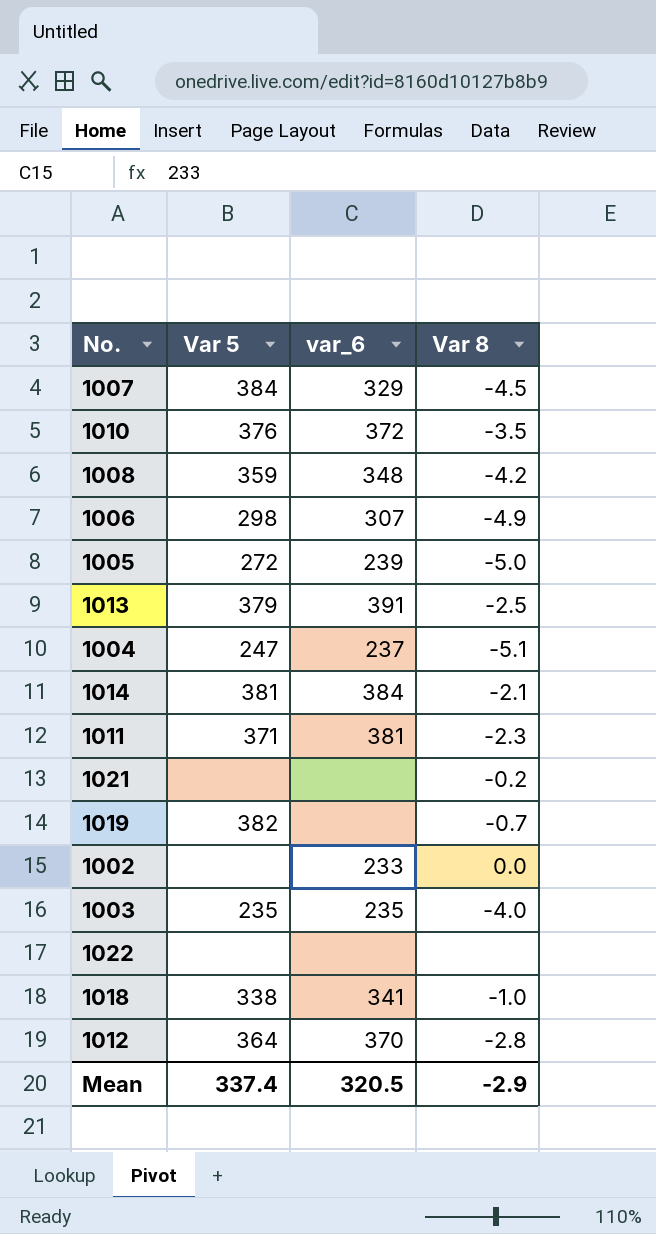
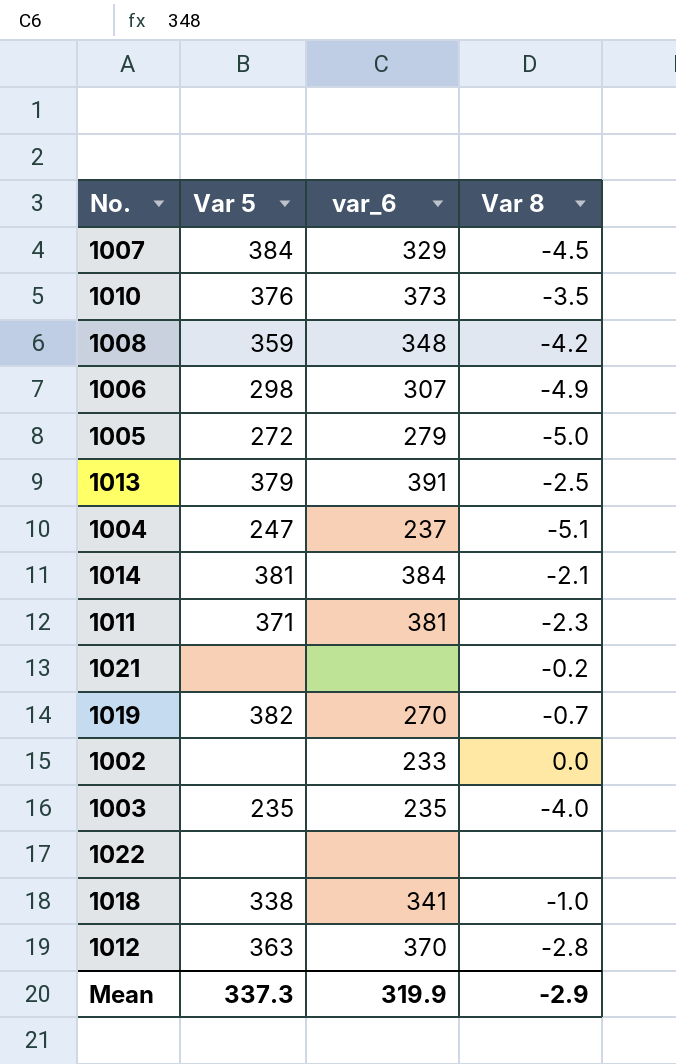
1010 | var_6: 372 -> 373
1005 | var_6: 239 -> 279
1019 | var_6: none -> 270
1012 | Var 5: 364 -> 363
Mean | Var 5: 337.4 -> 337.3
Mean | var_6: 320.5 -> 319.9

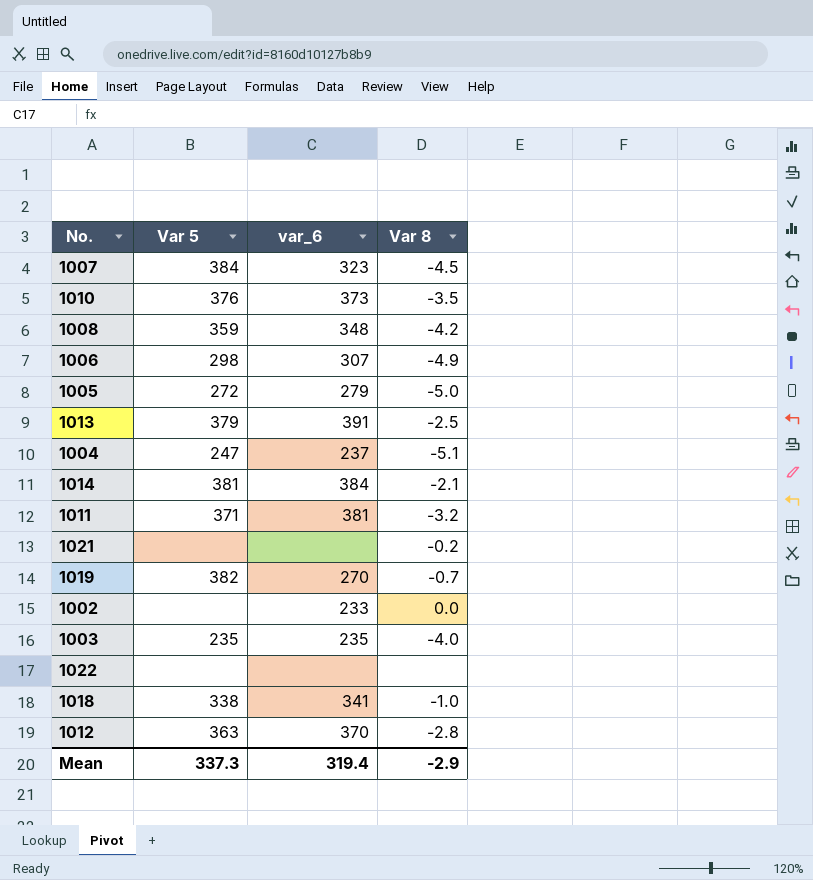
1007 | var_6: 329 -> 323
1011 | Var 8: -2.3 -> -3.2
Mean | var_6: 319.9 -> 319.4

